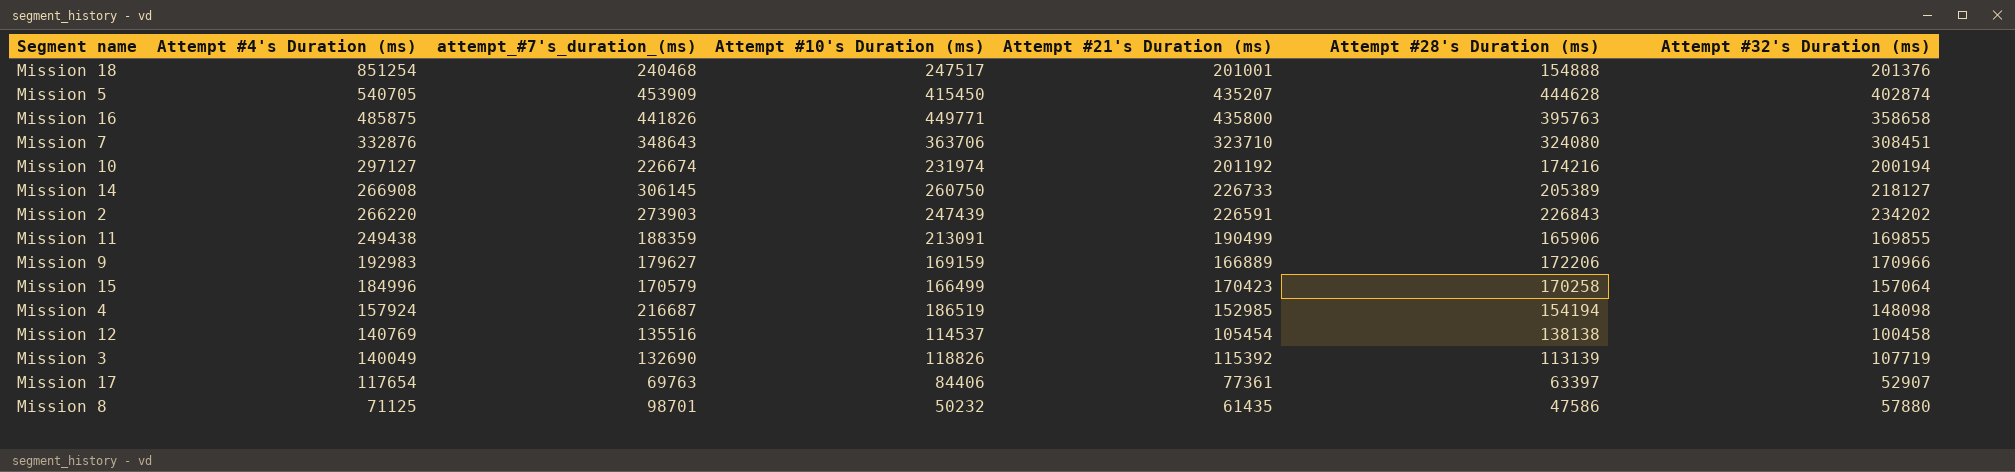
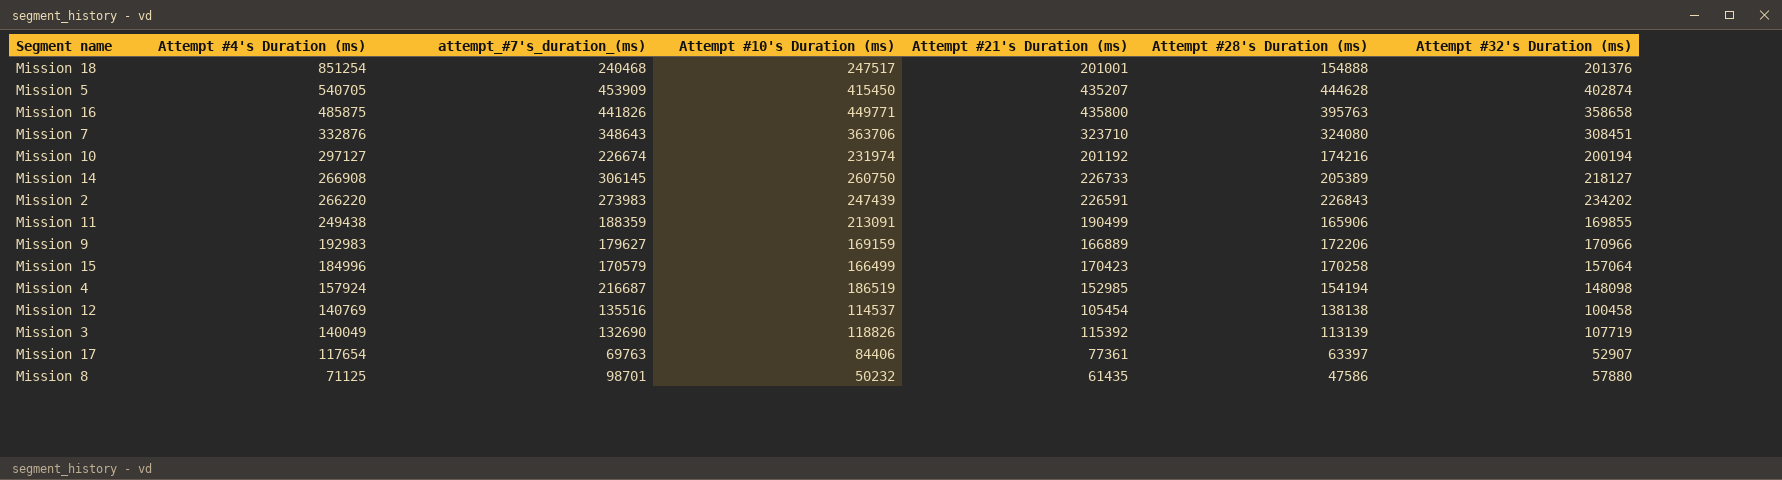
Mission 2 | attempt_#7's_duration_(ms): 273903 -> 273983

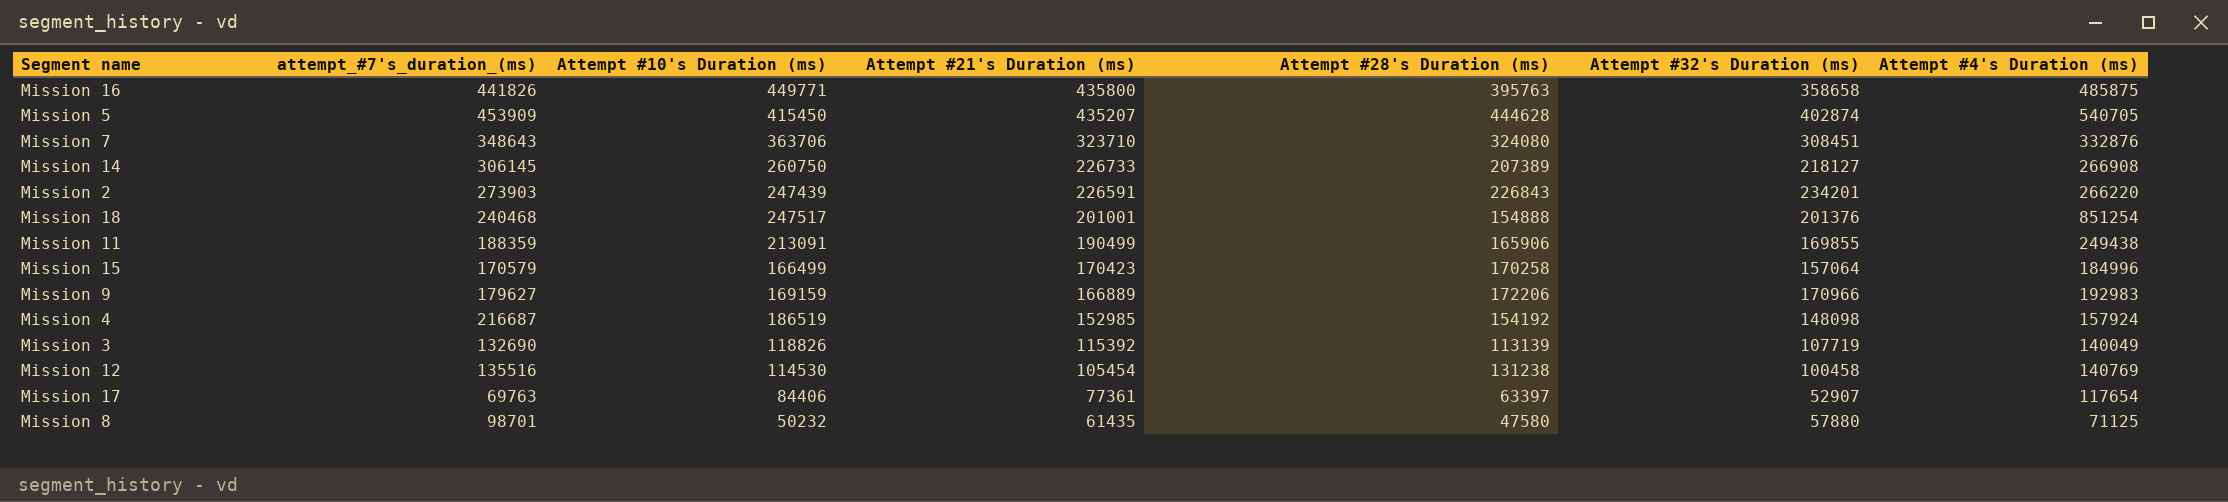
row order: Attempt #4's Duration (ms) descending -> Attempt #21's Duration (ms) descending
column Attempt #4's Duration (ms) | position: 2 -> 7
row Mission 10: 297127 | 226674 | 231974 | 201192 | 174216 | 200194 -> none
Mission 14 | Attempt #28's Duration (ms): 205389 -> 207389
Mission 2 | attempt_#7's_duration_(ms): 273983 -> 273903
Mission 2 | Attempt #32's Duration (ms): 234202 -> 234201
Mission 4 | Attempt #28's Duration (ms): 154194 -> 154192
Mission 12 | Attempt #10's Duration (ms): 114537 -> 114530
Mission 12 | Attempt #28's Duration (ms): 138138 -> 131238
Mission 8 | Attempt #28's Duration (ms): 47586 -> 47580

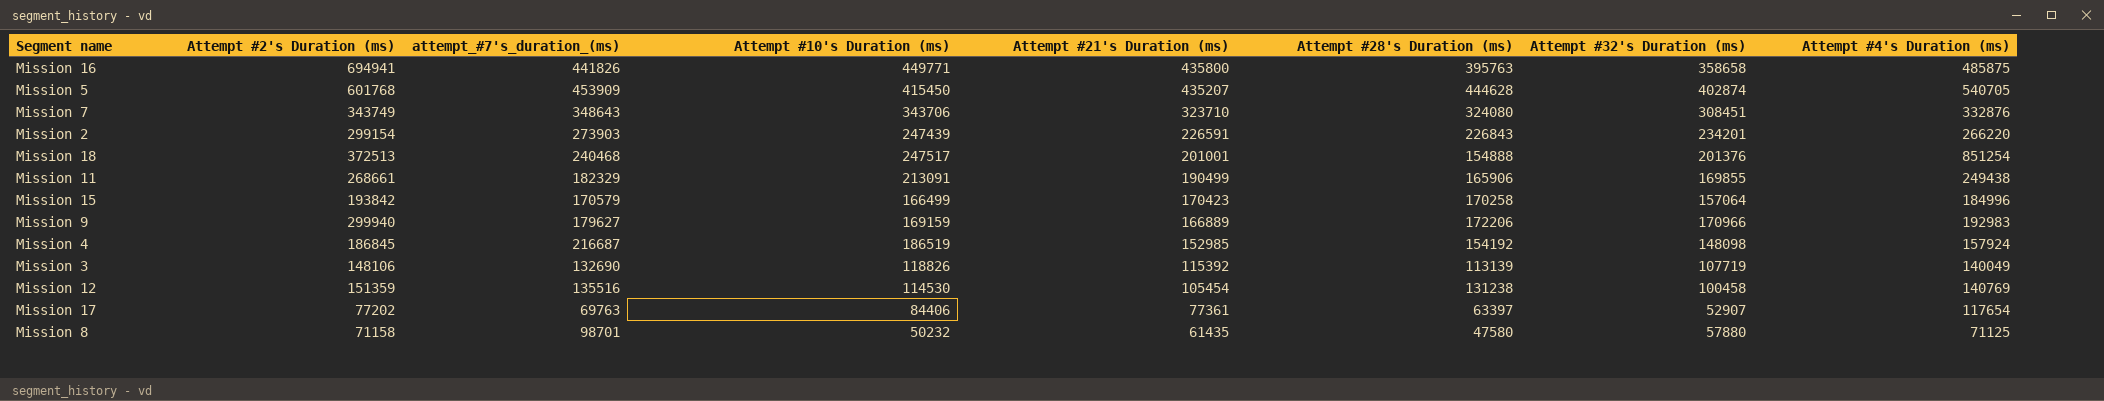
column Attempt #2's Duration (ms) | position: none -> 2
row Mission 14: 306145 | 260750 | 226733 | 207389 | 218127 | 266908 -> none
Mission 7 | Attempt #10's Duration (ms): 363706 -> 343706
Mission 11 | attempt_#7's_duration_(ms): 188359 -> 182329

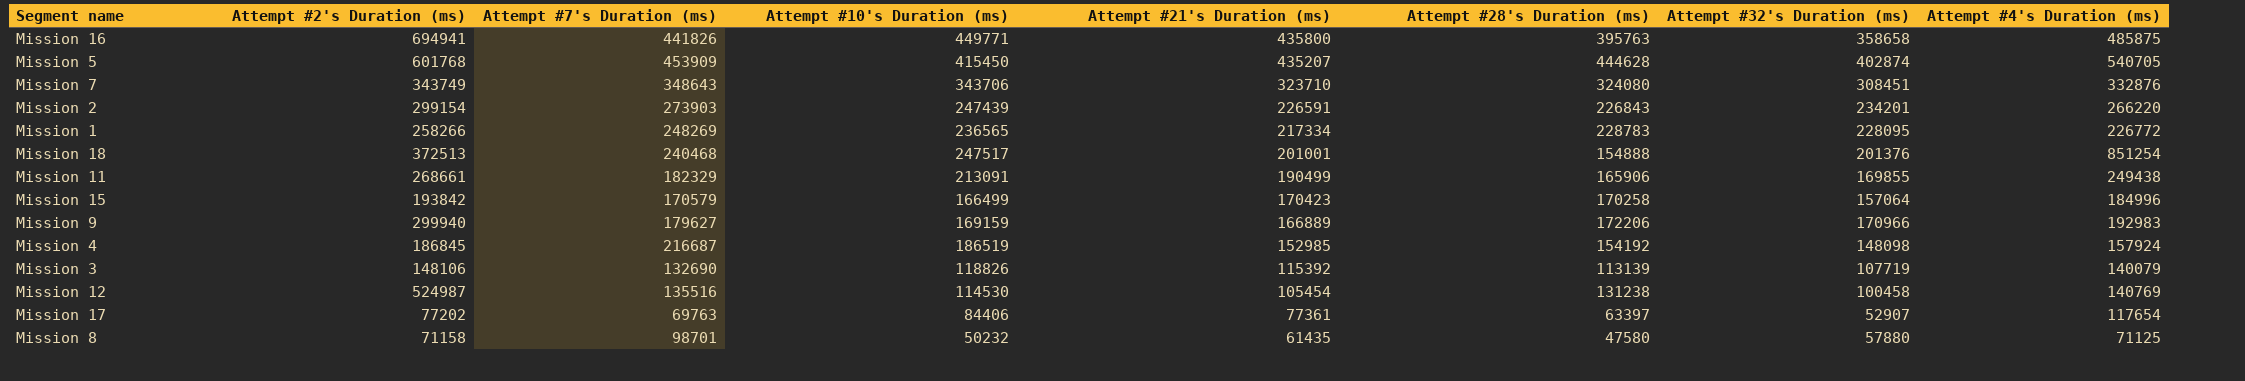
column name: attempt_#7's_duration_(ms) -> Attempt #7's Duration (ms)
row Mission 1: none -> 258266 | 248269 | 236565 | 217334 | 228783 | 228095 | 226772
Mission 3 | Attempt #4's Duration (ms): 140049 -> 140079
Mission 12 | Attempt #2's Duration (ms): 151359 -> 524987

